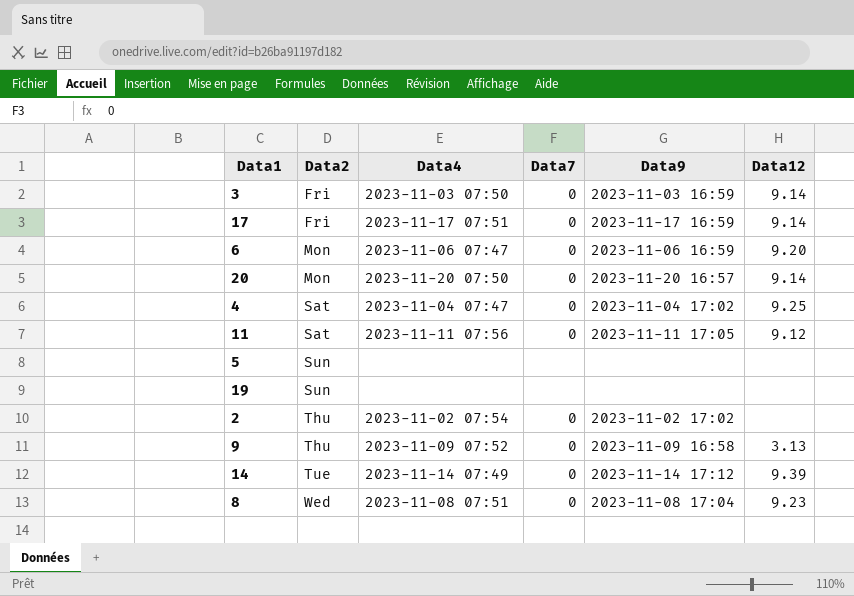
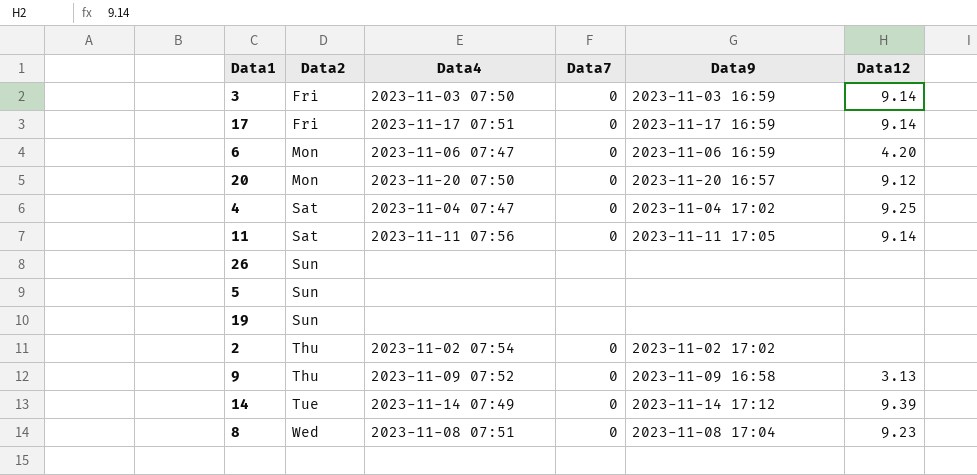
6 | Data12: 9.20 -> 4.20
20 | Data12: 9.14 -> 9.12
11 | Data12: 9.12 -> 9.14
row 26: none -> Sun | none | none | none | none

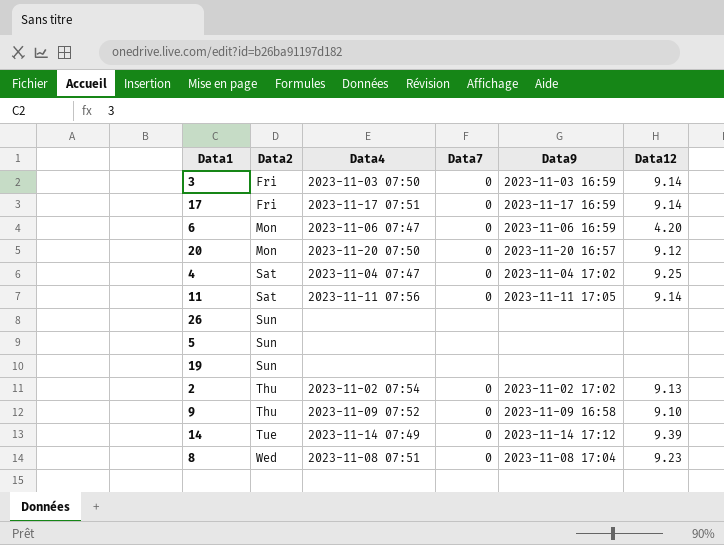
2 | Data12: none -> 9.13
9 | Data12: 3.13 -> 9.10

